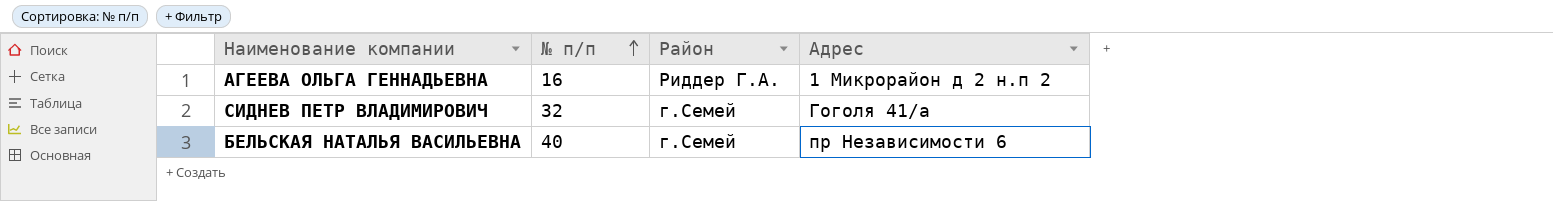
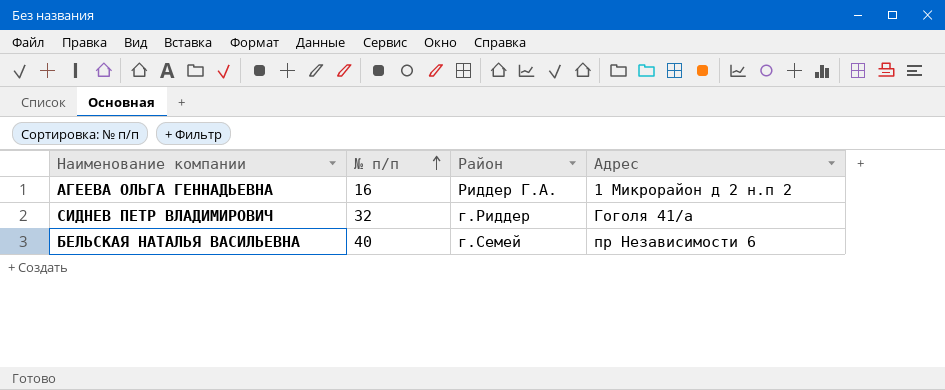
СИДНЕВ ПЕТР ВЛАДИМИРОВИЧ | Район: г.Семей -> г.Риддер

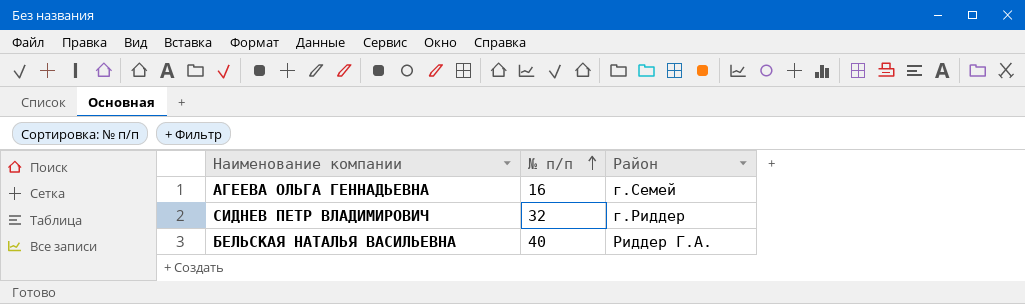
column Адрес | position: 4 -> none
АГЕЕВА ОЛЬГА ГЕННАДЬЕВНА | Район: Риддер Г.А. -> г.Семей
БЕЛЬСКАЯ НАТАЛЬЯ ВАСИЛЬЕВНА | Район: г.Семей -> Риддер Г.А.

